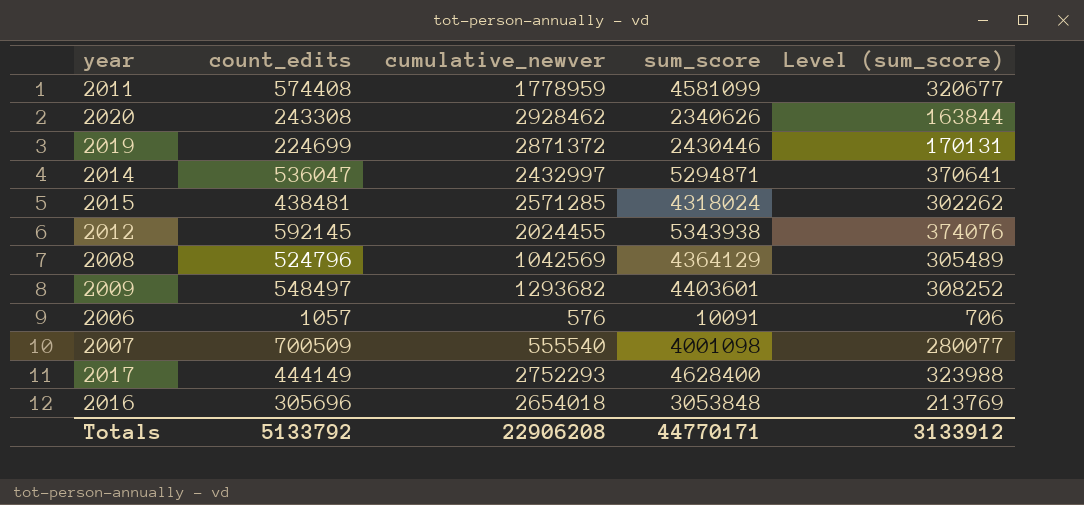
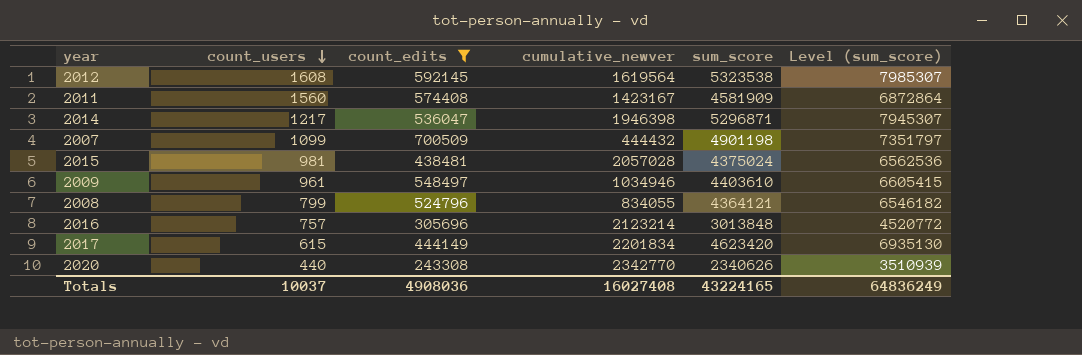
filter: none -> count_edits >= 243308
row order: none -> count_users descending
column count_users | position: none -> 2
column Level (sum_score) | formula: [sum_score] * 0.07 -> [sum_score] * 1.5
2012 | cumulative_newver: 2024455 -> 1619564
2012 | sum_score: 5343938 -> 5323538
2011 | cumulative_newver: 1778959 -> 1423167
2011 | sum_score: 4581099 -> 4581909
2014 | cumulative_newver: 2432997 -> 1946398
2014 | sum_score: 5294871 -> 5296871
2007 | cumulative_newver: 555540 -> 444432
2007 | sum_score: 4001098 -> 4901198
2015 | cumulative_newver: 2571285 -> 2057028
2015 | sum_score: 4318024 -> 4375024
2009 | cumulative_newver: 1293682 -> 1034946
2009 | sum_score: 4403601 -> 4403610
2008 | cumulative_newver: 1042569 -> 834055
2008 | sum_score: 4364129 -> 4364121
2016 | cumulative_newver: 2654018 -> 2123214
2016 | sum_score: 3053848 -> 3013848
2017 | cumulative_newver: 2752293 -> 2201834
2017 | sum_score: 4628400 -> 4623420
2020 | cumulative_newver: 2928462 -> 2342770
Totals | count_edits: 5133792 -> 4908036
Totals | cumulative_newver: 22906208 -> 16027408
Totals | sum_score: 44770171 -> 43224165
Totals | Level (sum_score): 3133912 -> 64836249

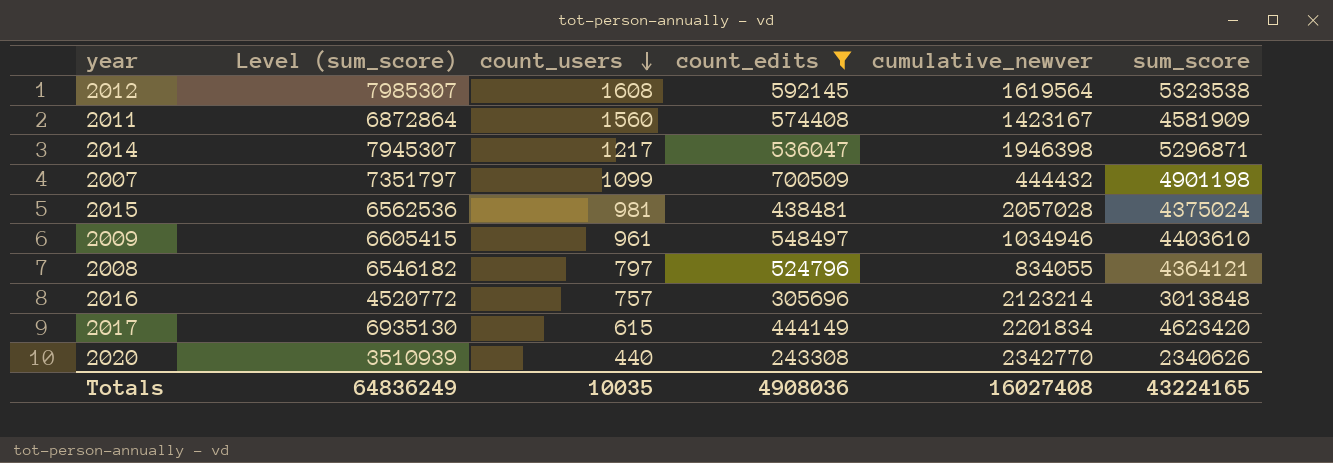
column Level (sum_score) | position: 6 -> 2
2008 | count_users: 799 -> 797
Totals | count_users: 10037 -> 10035

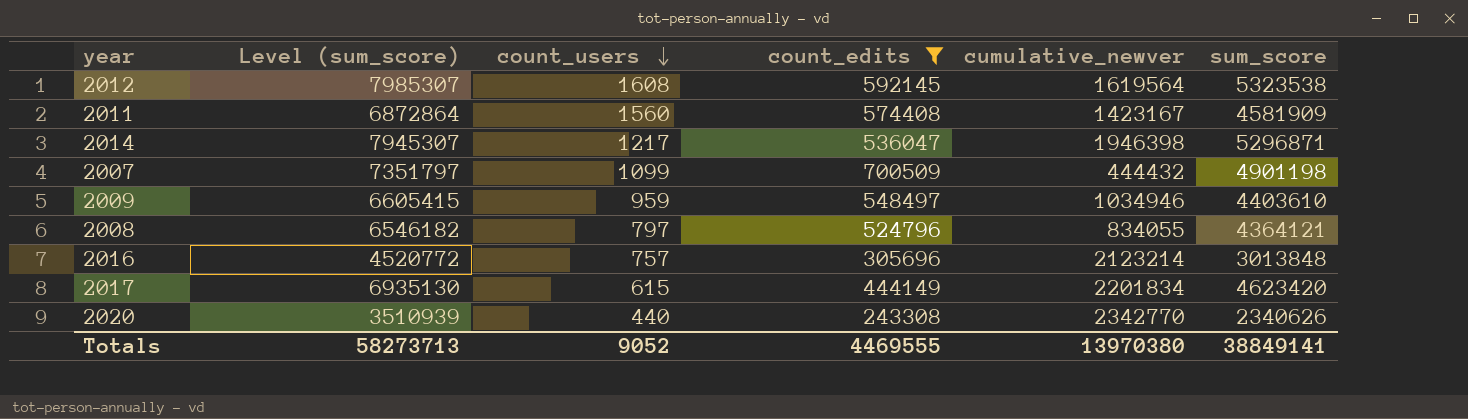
row 2015: 6562536 | 981 | 438481 | 2057028 | 4375024 -> none
2009 | count_users: 961 -> 959
Totals | Level (sum_score): 64836249 -> 58273713
Totals | count_users: 10035 -> 9052
Totals | count_edits: 4908036 -> 4469555
Totals | cumulative_newver: 16027408 -> 13970380
Totals | sum_score: 43224165 -> 38849141

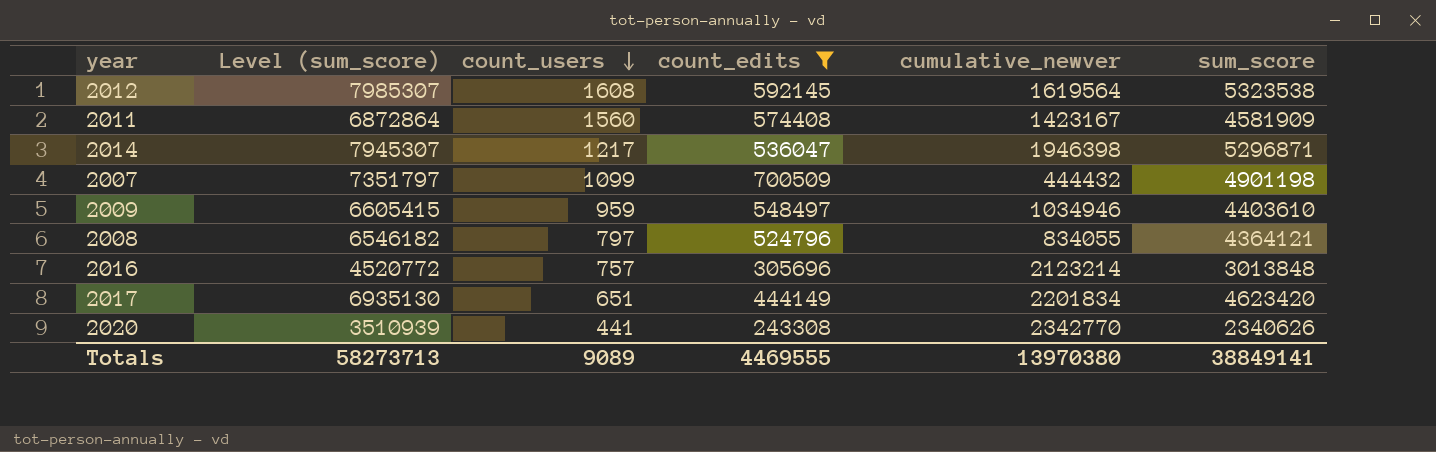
2017 | count_users: 615 -> 651
2020 | count_users: 440 -> 441
Totals | count_users: 9052 -> 9089

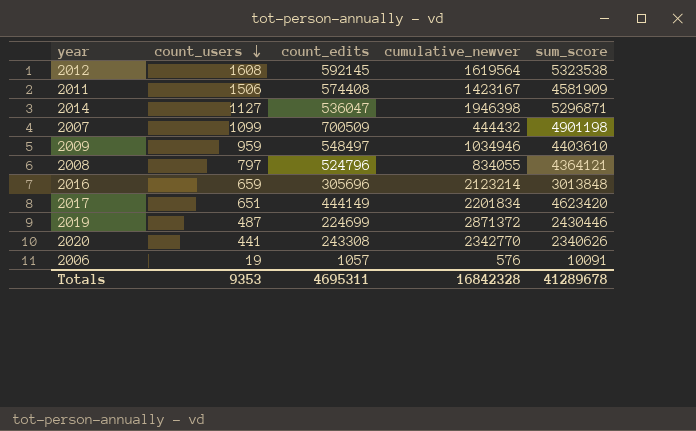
filter: count_edits >= 243308 -> none
column Level (sum_score) | formula: [sum_score] * 1.5 -> none
2011 | count_users: 1560 -> 1506
2014 | count_users: 1217 -> 1127
2016 | count_users: 757 -> 659
Totals | count_users: 9089 -> 9353
Totals | count_edits: 4469555 -> 4695311
Totals | cumulative_newver: 13970380 -> 16842328
Totals | sum_score: 38849141 -> 41289678

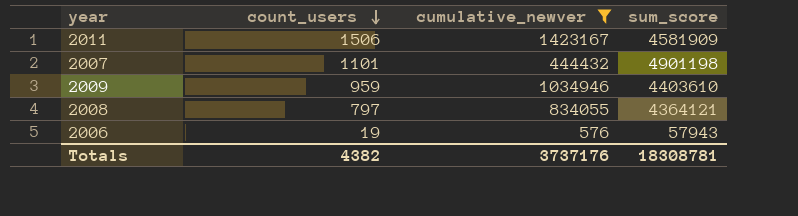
filter: none -> cumulative_newver <= 1423167
column count_edits | position: 3 -> none
2007 | count_users: 1099 -> 1101
2006 | sum_score: 10091 -> 57943
Totals | count_users: 9353 -> 4382
Totals | cumulative_newver: 16842328 -> 3737176
Totals | sum_score: 41289678 -> 18308781

